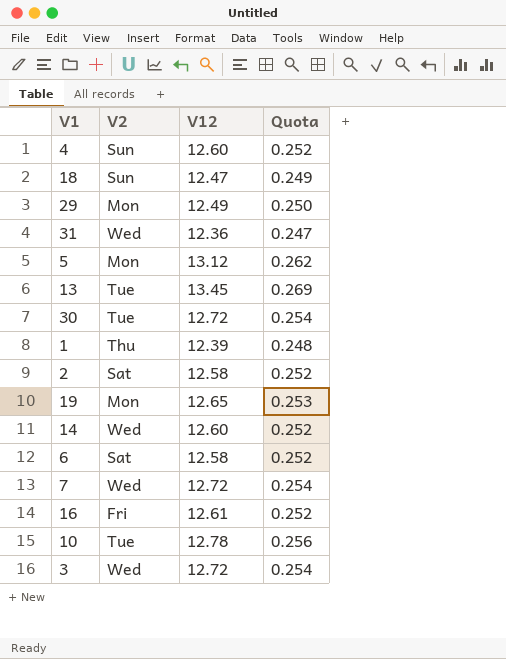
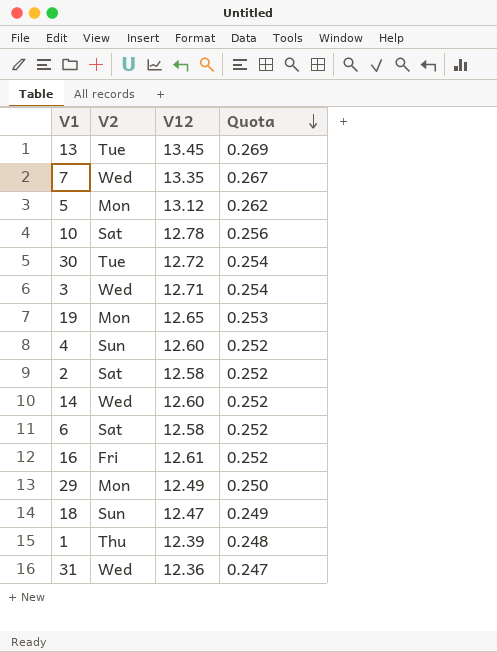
row order: none -> Quota descending
7 | V12: 12.72 -> 13.35
7 | Quota: 0.254 -> 0.267
10 | V2: Tue -> Sat
3 | V12: 12.72 -> 12.71

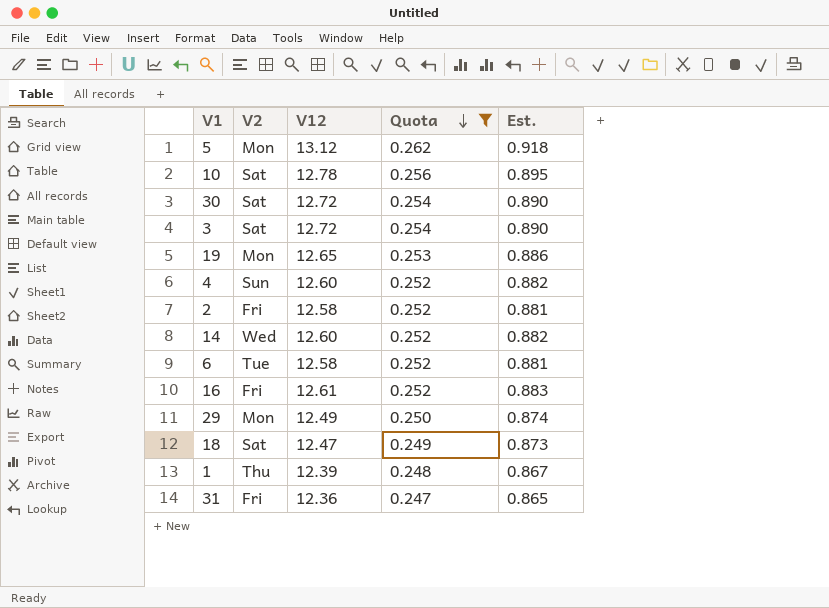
filter: none -> Quota <= 0.262
column Est. | formula: none -> [V12] * 0.07
30 | V2: Tue -> Sat
3 | V2: Wed -> Sat
3 | V12: 12.71 -> 12.72
2 | V2: Sat -> Fri
6 | V2: Sat -> Tue
18 | V2: Sun -> Sat
31 | V2: Wed -> Fri

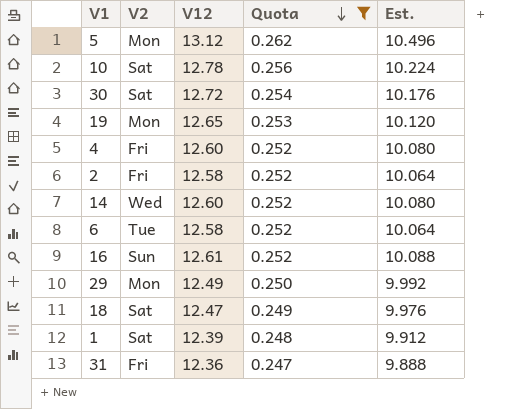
column Est. | formula: [V12] * 0.07 -> [V12] * 0.8
row 3: Sat | 12.72 | 0.254 | 0.890 -> none
4 | V2: Sun -> Fri
16 | V2: Fri -> Sun
1 | V2: Thu -> Sat

